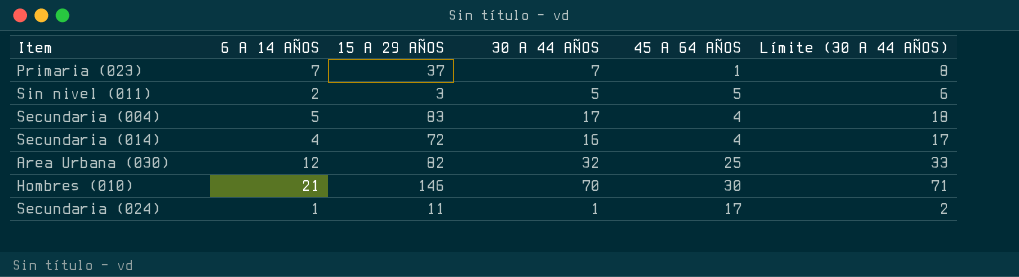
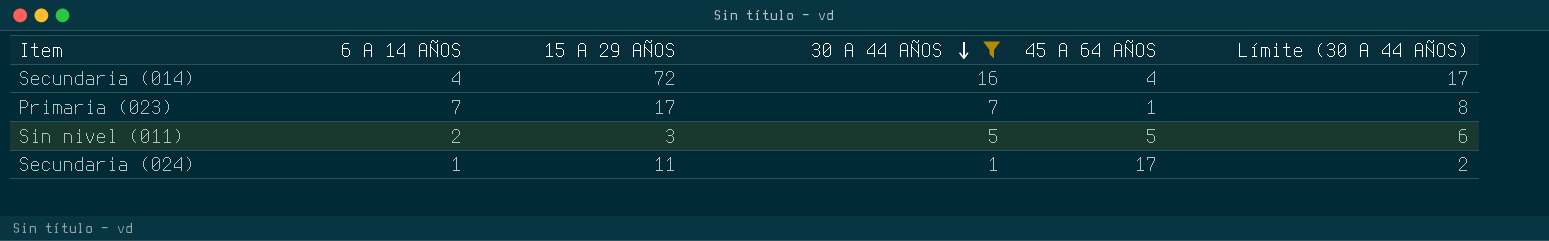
filter: none -> 30 A 44 AÑOS <= 16
row order: none -> 30 A 44 AÑOS descending
Primaria (023) | 15 A 29 AÑOS: 37 -> 17

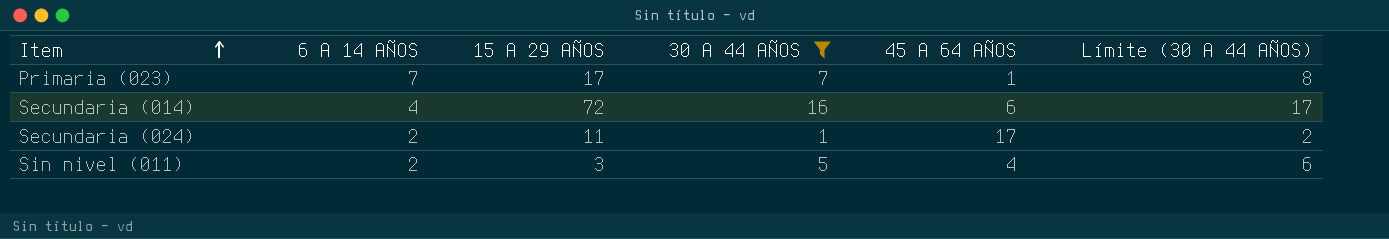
row order: 30 A 44 AÑOS descending -> Item ascending
Secundaria (014) | 45 A 64 AÑOS: 4 -> 6
Secundaria (024) | 6 A 14 AÑOS: 1 -> 2
Sin nivel (011) | 45 A 64 AÑOS: 5 -> 4

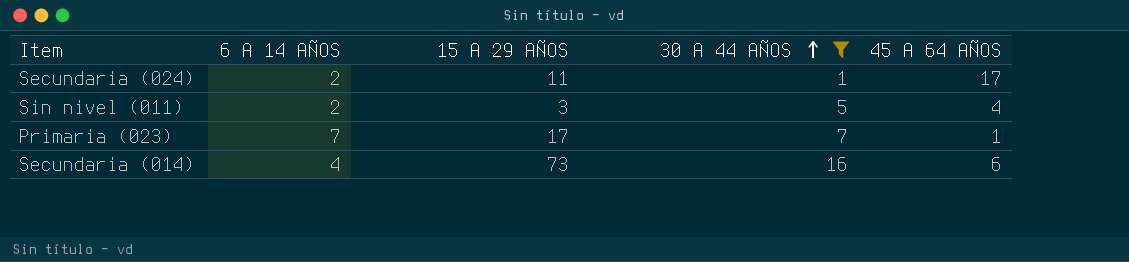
row order: Item ascending -> 30 A 44 AÑOS ascending
column Límite (30 A 44 AÑOS) | formula: [30 A 44 AÑOS] + 1 -> none
Secundaria (014) | 15 A 29 AÑOS: 72 -> 73

